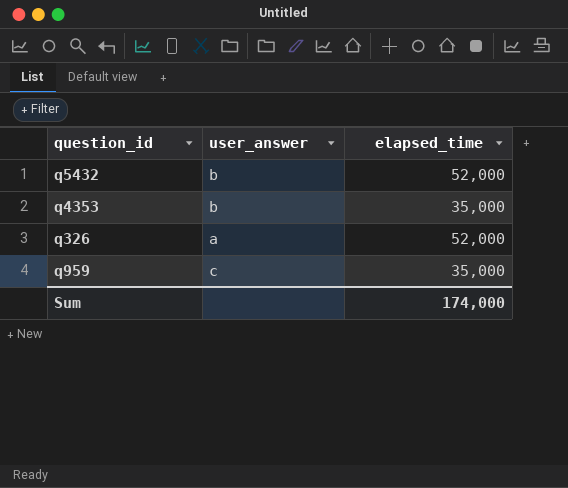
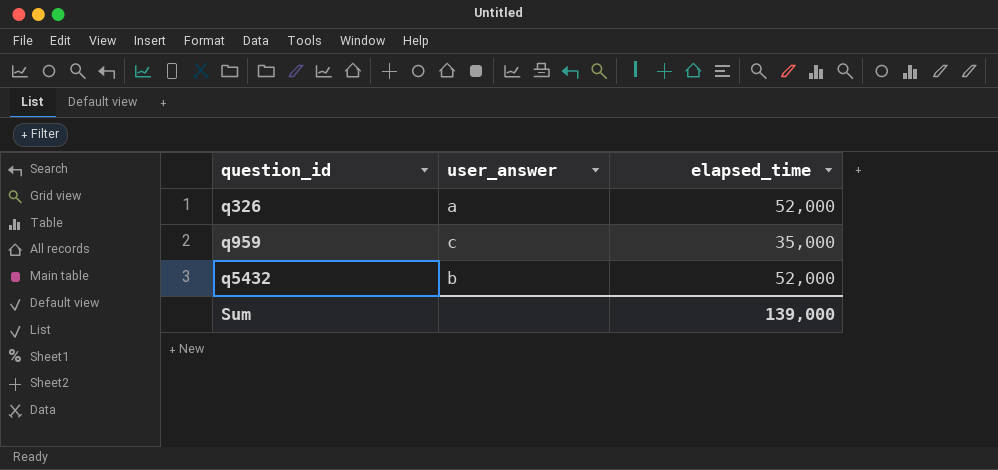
row order: none -> question_id ascending
row q4353: b | 35,000 -> none
Sum | elapsed_time: 174,000 -> 139,000

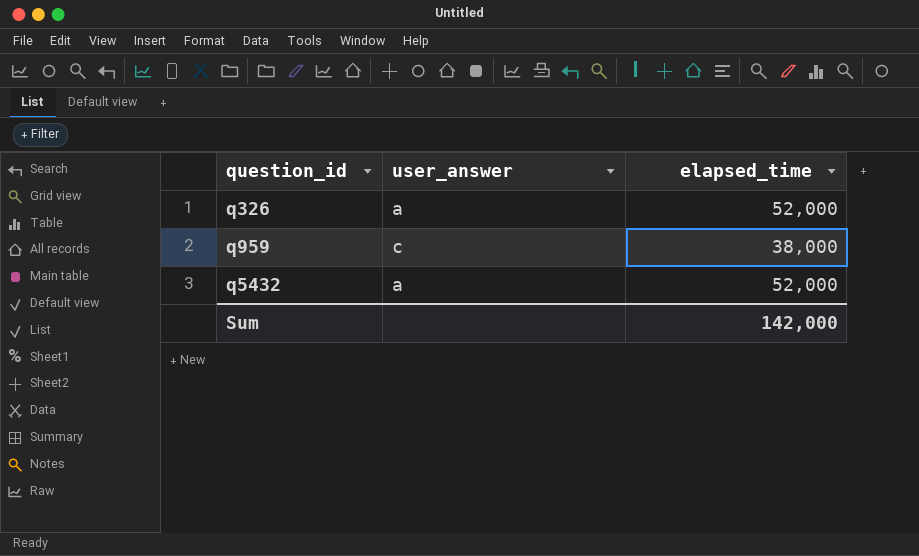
q959 | elapsed_time: 35,000 -> 38,000
q5432 | user_answer: b -> a
Sum | elapsed_time: 139,000 -> 142,000

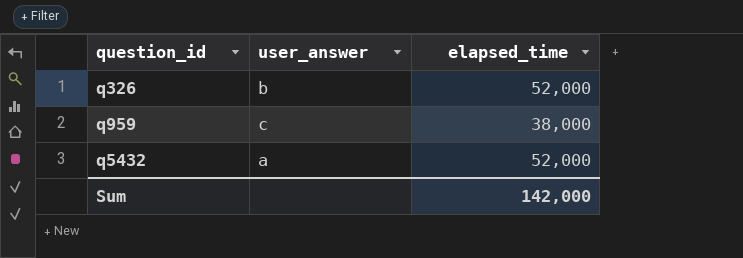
q326 | user_answer: a -> b

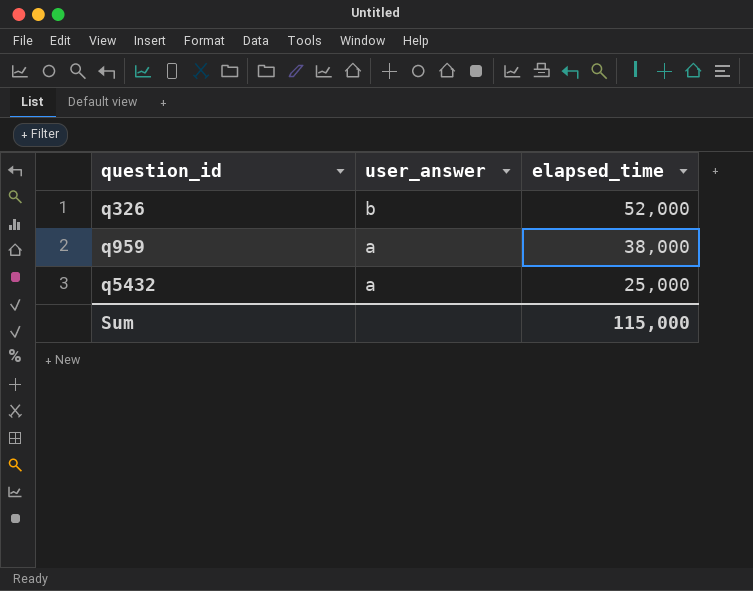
q959 | user_answer: c -> a
q5432 | elapsed_time: 52,000 -> 25,000
Sum | elapsed_time: 142,000 -> 115,000

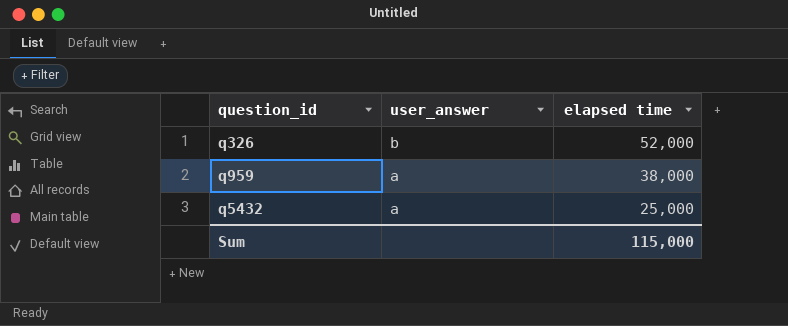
column name: elapsed_time -> elapsed time

